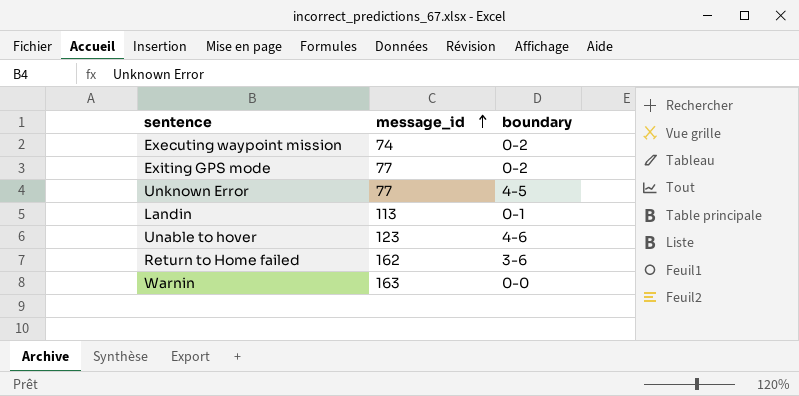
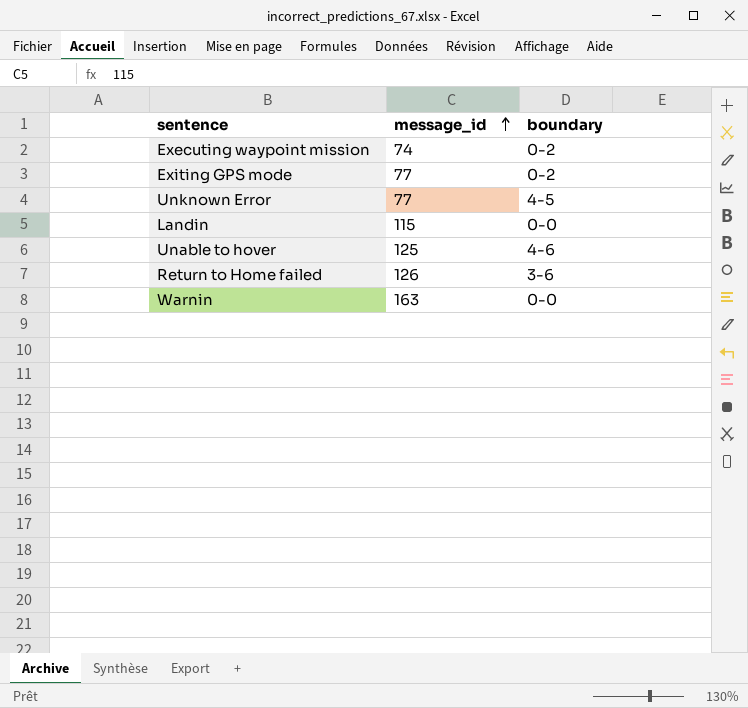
Landin | message_id: 113 -> 115
Landin | boundary: 0-1 -> 0-0
Unable to hover | message_id: 123 -> 125
Return to Home failed | message_id: 162 -> 126

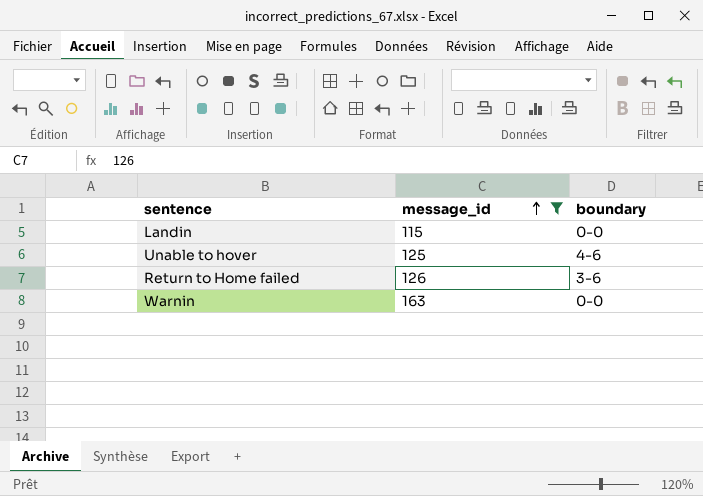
filter: none -> message_id >= 115

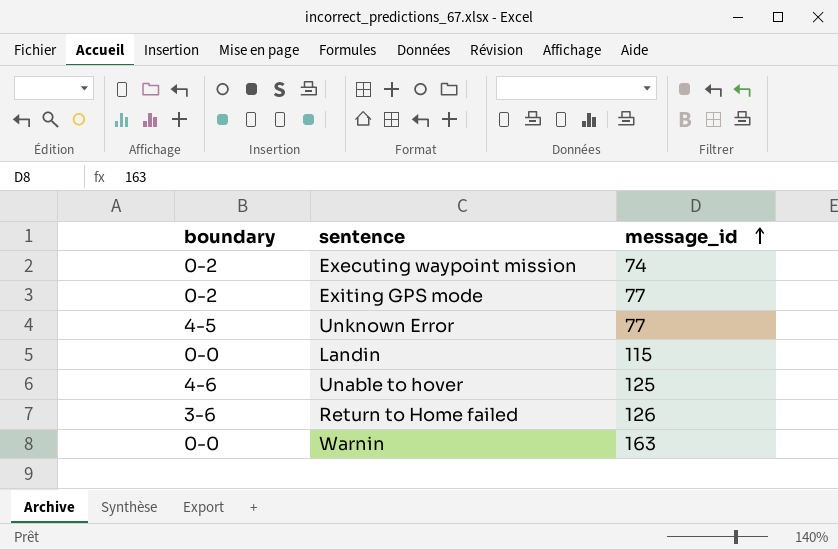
filter: message_id >= 115 -> none
column boundary | position: 3 -> 1

